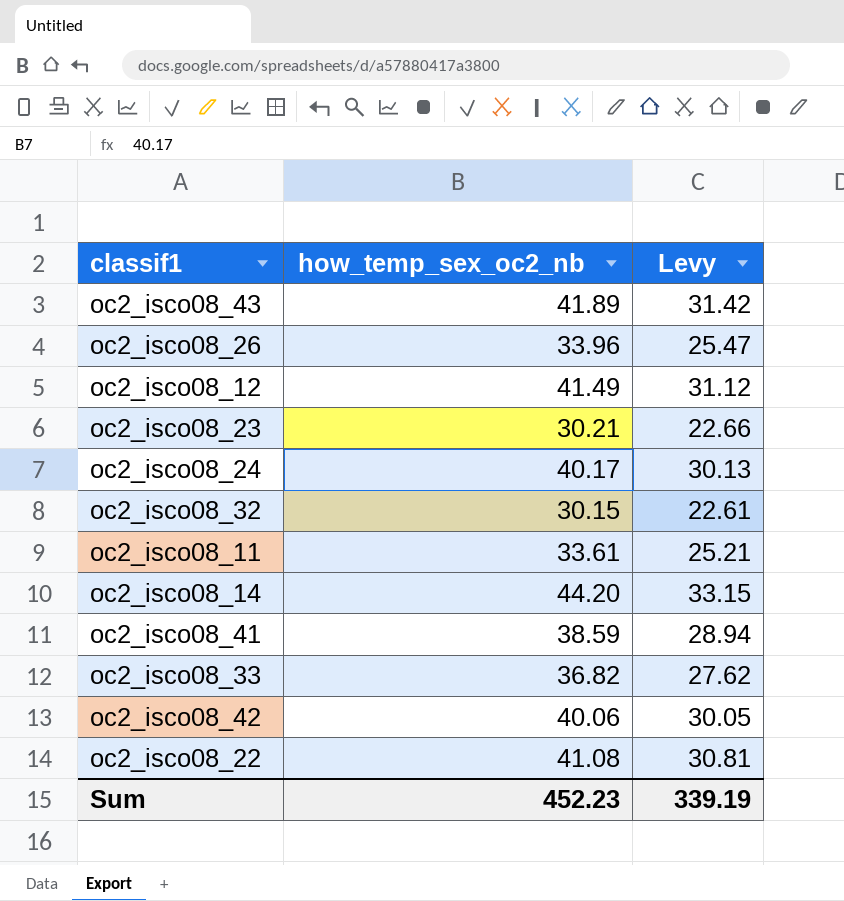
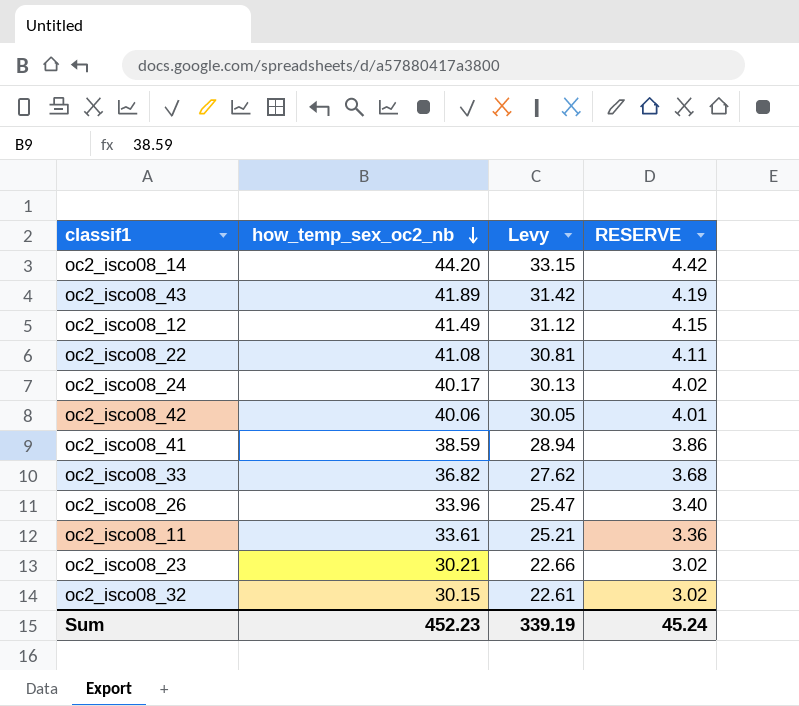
row order: none -> how_temp_sex_oc2_nb descending
column RESERVE | formula: none -> [how_temp_sex_oc2_nb] * 0.1

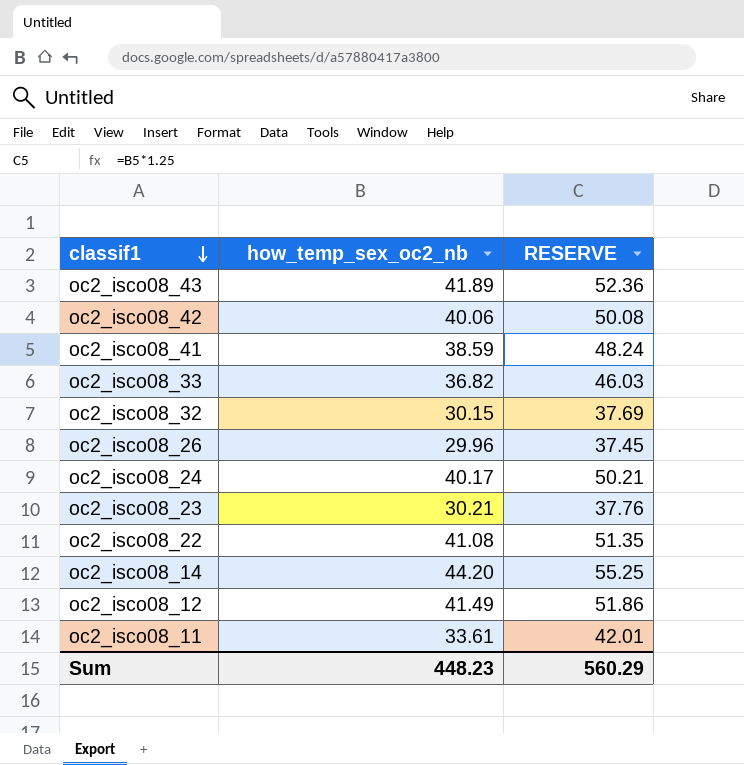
row order: how_temp_sex_oc2_nb descending -> classif1 descending
column Levy | formula: [how_temp_sex_oc2_nb] * 0.75 -> none
column RESERVE | formula: [how_temp_sex_oc2_nb] * 0.1 -> [how_temp_sex_oc2_nb] * 1.25
oc2_isco08_26 | how_temp_sex_oc2_nb: 33.96 -> 29.96
Sum | how_temp_sex_oc2_nb: 452.23 -> 448.23
Sum | RESERVE: 45.24 -> 560.29

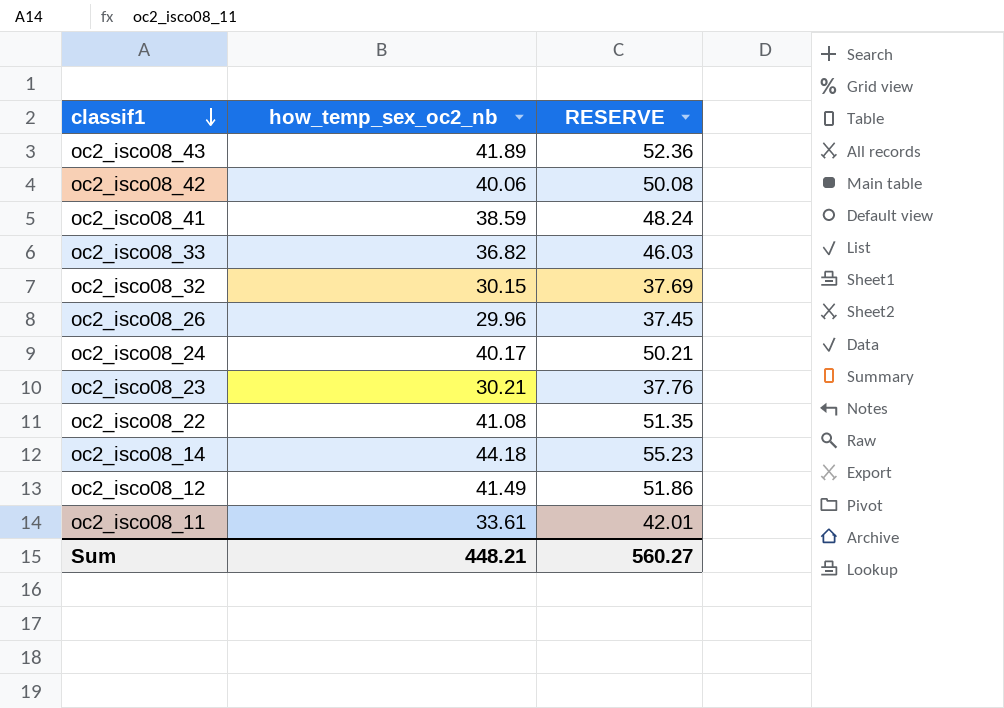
oc2_isco08_14 | how_temp_sex_oc2_nb: 44.20 -> 44.18
oc2_isco08_14 | RESERVE: 55.25 -> 55.23
Sum | how_temp_sex_oc2_nb: 448.23 -> 448.21
Sum | RESERVE: 560.29 -> 560.27

